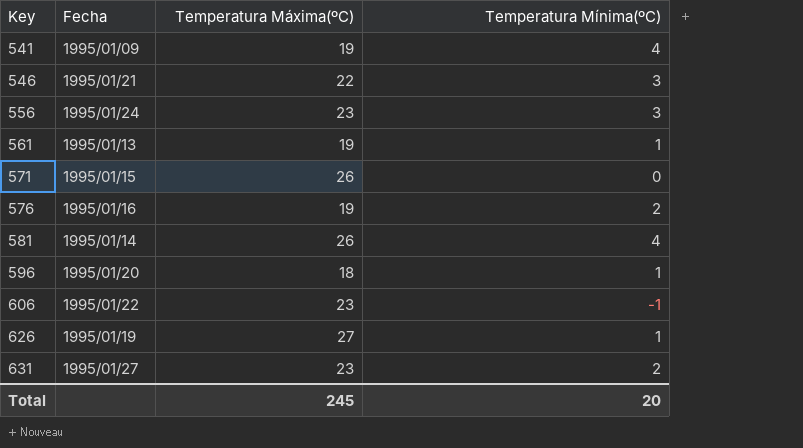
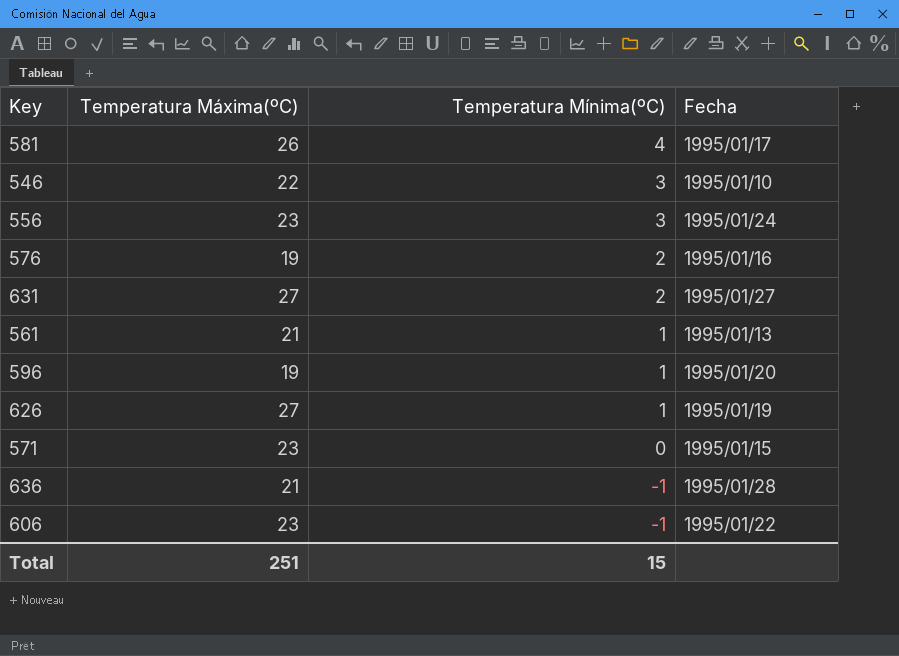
row order: Key ascending -> Temperatura Mínima(ºC) descending
column Fecha | position: 2 -> 4
row 541: 1995/01/09 | 19 | 4 -> none
581 | Fecha: 1995/01/14 -> 1995/01/17
546 | Fecha: 1995/01/21 -> 1995/01/10
631 | Temperatura Máxima(ºC): 23 -> 27
561 | Temperatura Máxima(ºC): 19 -> 21
596 | Temperatura Máxima(ºC): 18 -> 19
571 | Temperatura Máxima(ºC): 26 -> 23
row 636: none -> 21 | -1 | 1995/01/28
Total | Temperatura Máxima(ºC): 245 -> 251
Total | Temperatura Mínima(ºC): 20 -> 15

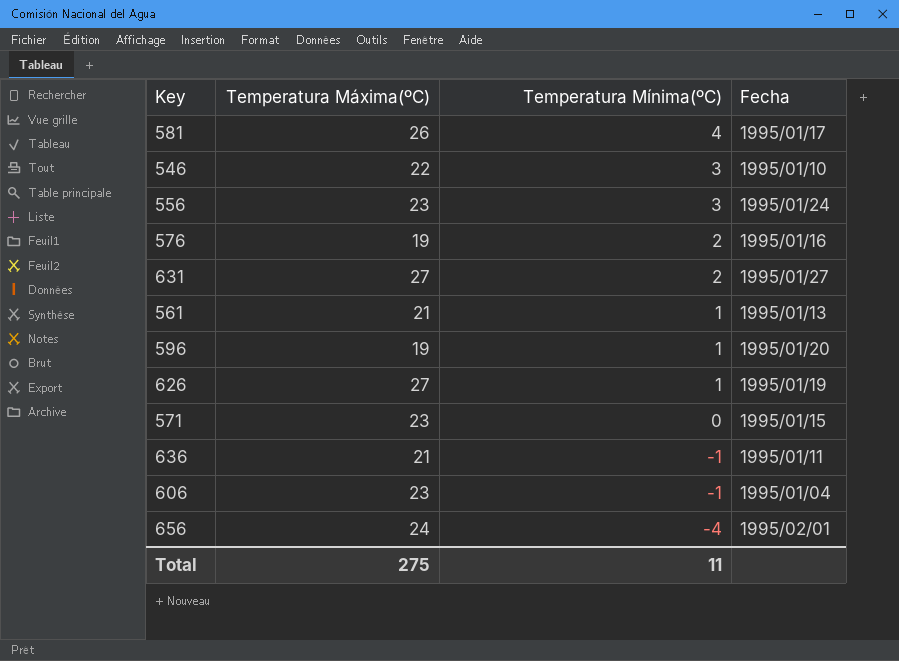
636 | Fecha: 1995/01/28 -> 1995/01/11
606 | Fecha: 1995/01/22 -> 1995/01/04
row 656: none -> 24 | -4 | 1995/02/01
Total | Temperatura Máxima(ºC): 251 -> 275
Total | Temperatura Mínima(ºC): 15 -> 11

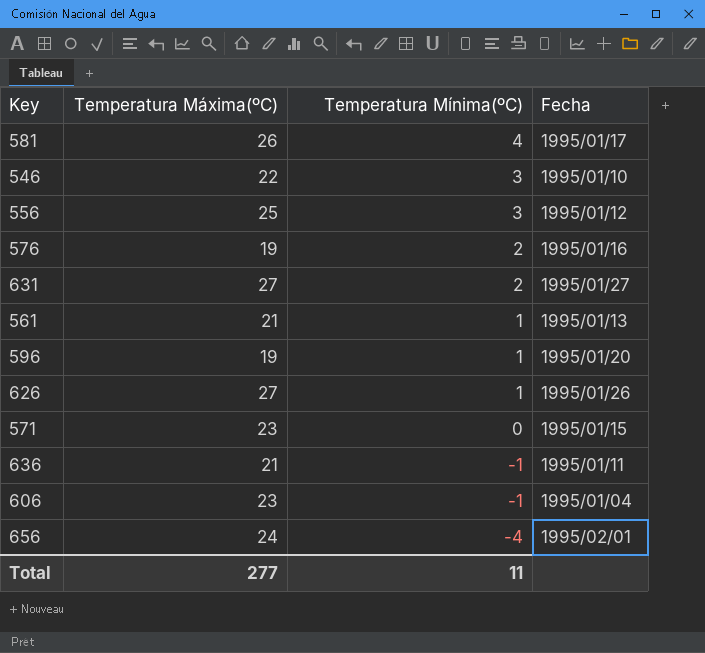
556 | Temperatura Máxima(ºC): 23 -> 25
556 | Fecha: 1995/01/24 -> 1995/01/12
626 | Fecha: 1995/01/19 -> 1995/01/26
Total | Temperatura Máxima(ºC): 275 -> 277

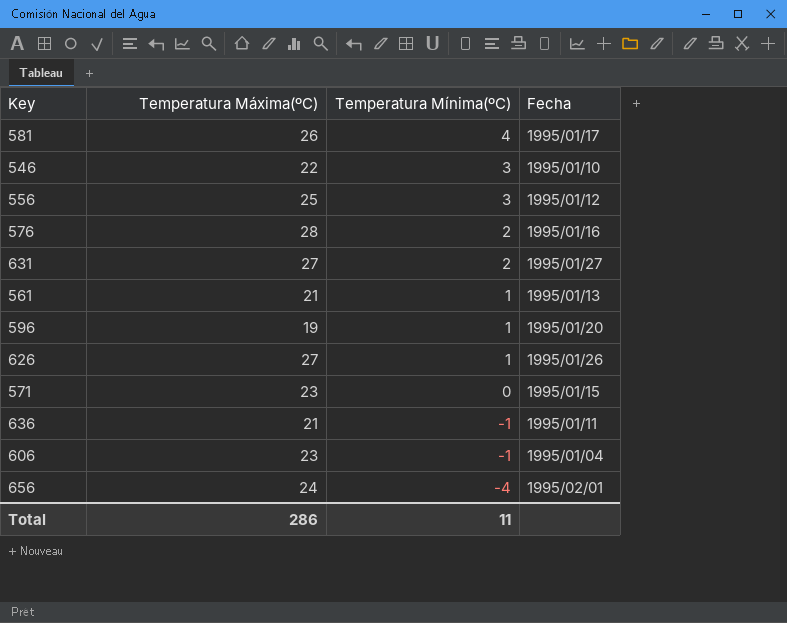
576 | Temperatura Máxima(ºC): 19 -> 28
Total | Temperatura Máxima(ºC): 277 -> 286

